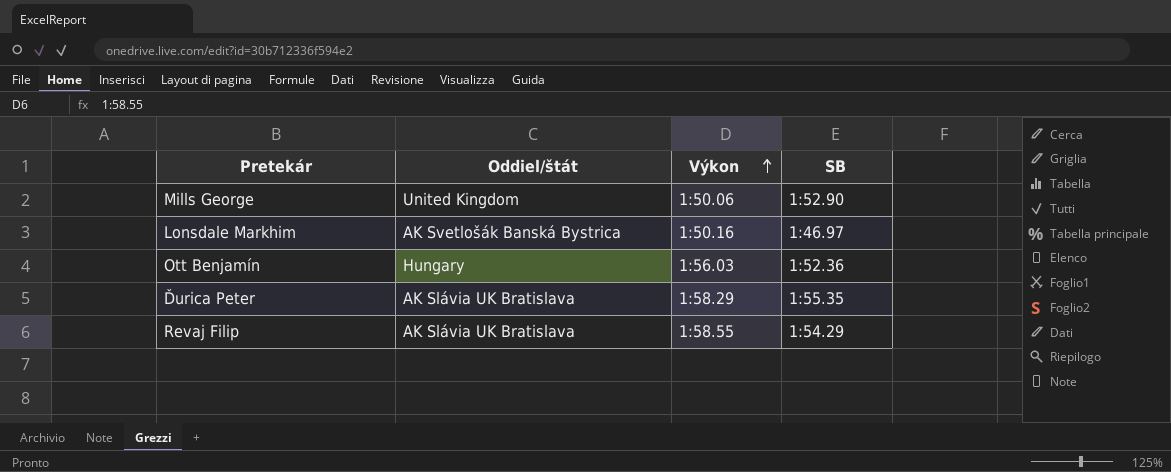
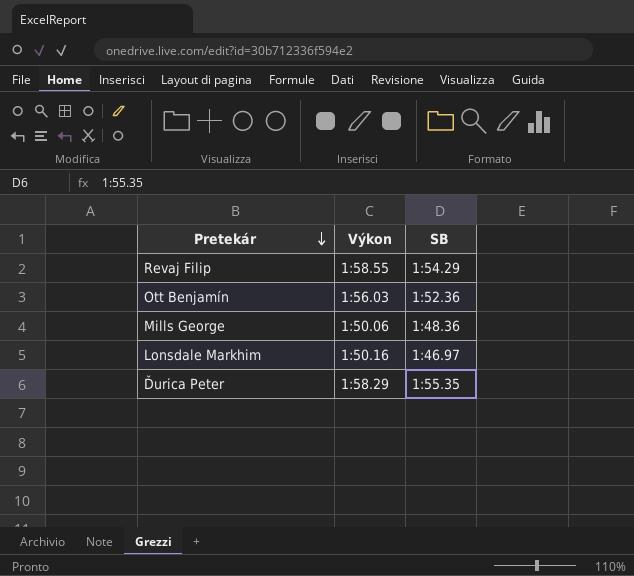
row order: Výkon ascending -> Pretekár descending
column Oddiel/štát | position: 2 -> none
Mills George | SB: 1:52.90 -> 1:48.36

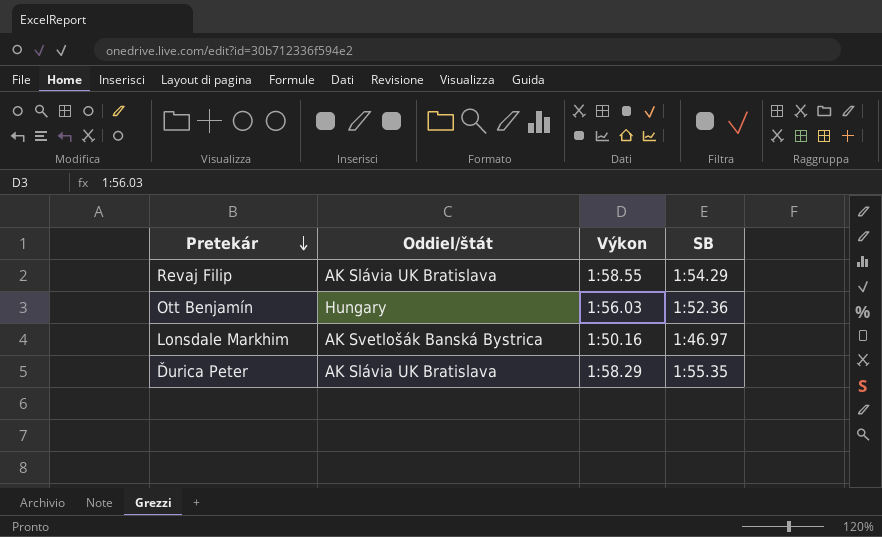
column Oddiel/štát | position: none -> 2
row Mills George: 1:50.06 | 1:48.36 -> none

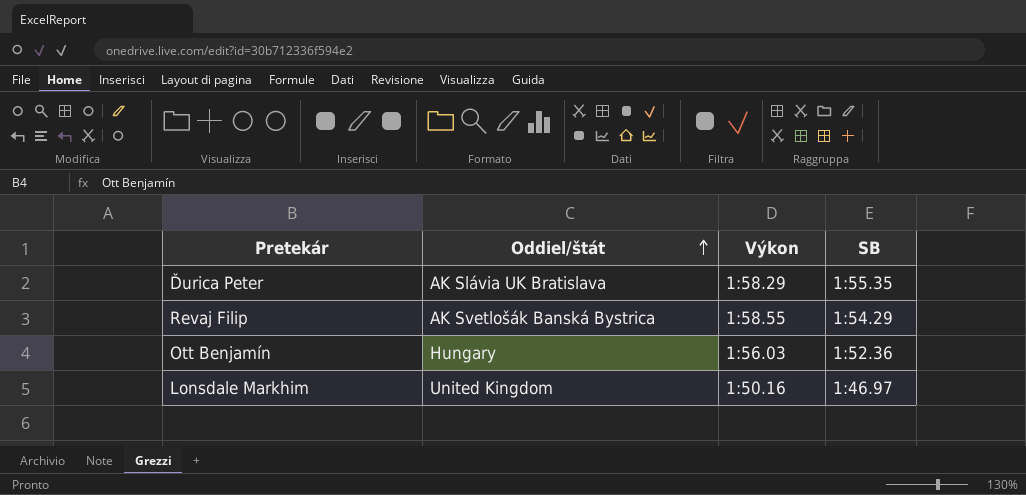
row order: Pretekár descending -> Oddiel/štát ascending
Revaj Filip | Oddiel/štát: AK Slávia UK Bratislava -> AK Svetlošák Banská Bystrica
Lonsdale Markhim | Oddiel/štát: AK Svetlošák Banská Bystrica -> United Kingdom

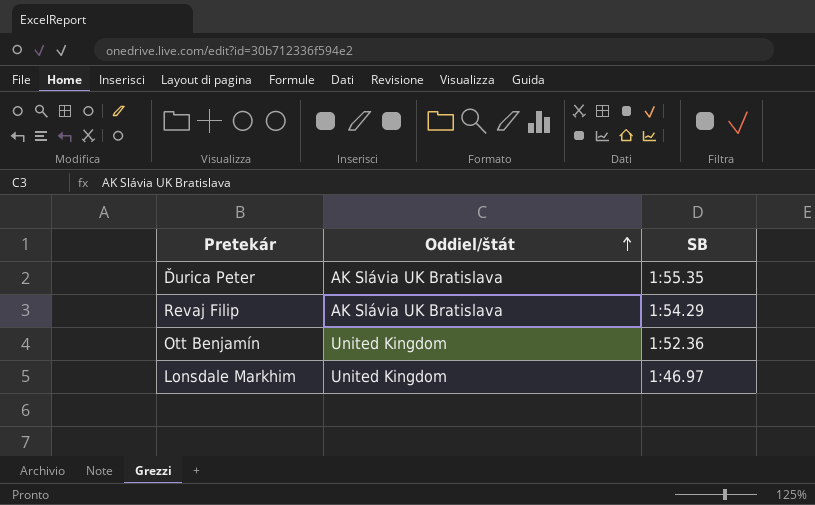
column Výkon | position: 3 -> none
Revaj Filip | Oddiel/štát: AK Svetlošák Banská Bystrica -> AK Slávia UK Bratislava
Ott Benjamín | Oddiel/štát: Hungary -> United Kingdom

